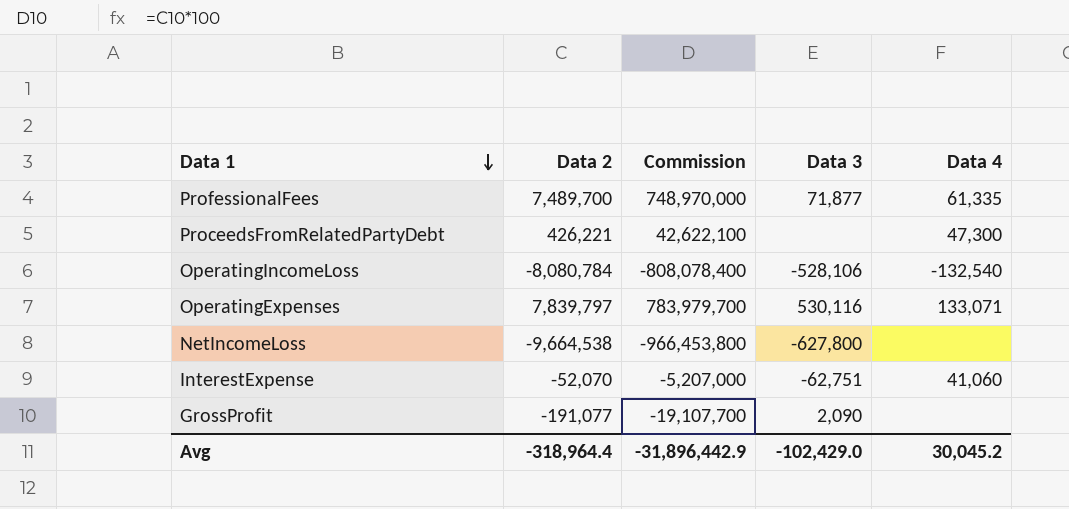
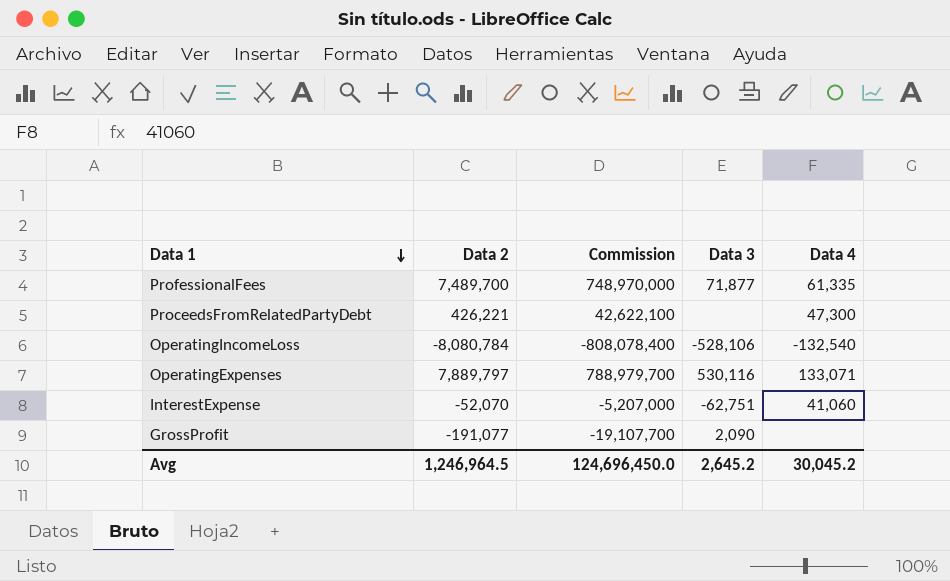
row NetIncomeLoss: -9,664,538 | -966,453,800 | -627,800 | none -> none
OperatingExpenses | Data 2: 7,839,797 -> 7,889,797
OperatingExpenses | Commission: 783,979,700 -> 788,979,700
Avg | Data 2: -318,964.4 -> 1,246,964.5
Avg | Commission: -31,896,442.9 -> 124,696,450.0
Avg | Data 3: -102,429.0 -> 2,645.2

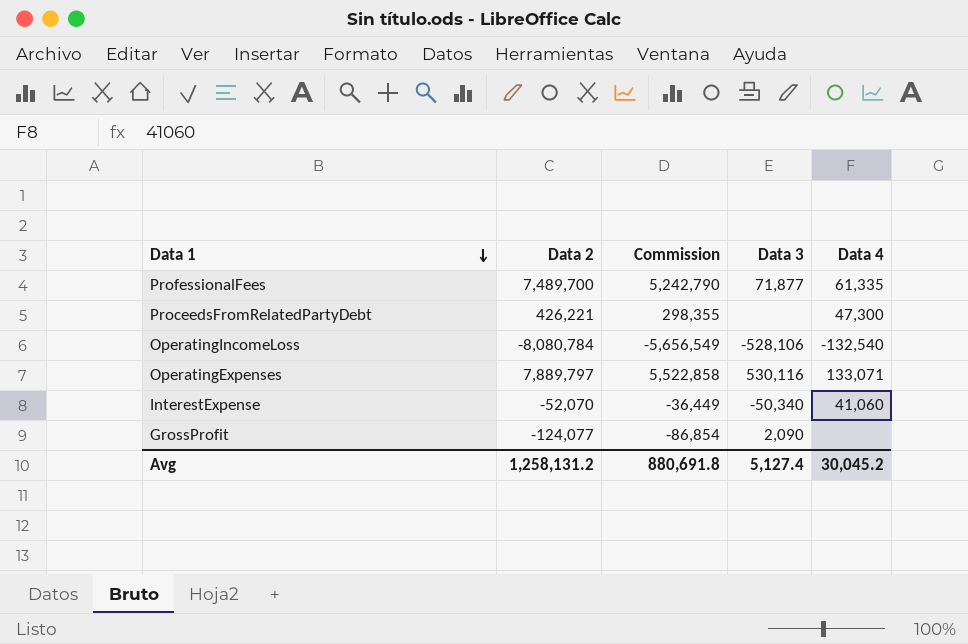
column Commission | formula: [Data 2] * 100 -> [Data 2] * 0.7
InterestExpense | Data 3: -62,751 -> -50,340
GrossProfit | Data 2: -191,077 -> -124,077
Avg | Data 2: 1,246,964.5 -> 1,258,131.2
Avg | Commission: 124,696,450.0 -> 880,691.8
Avg | Data 3: 2,645.2 -> 5,127.4

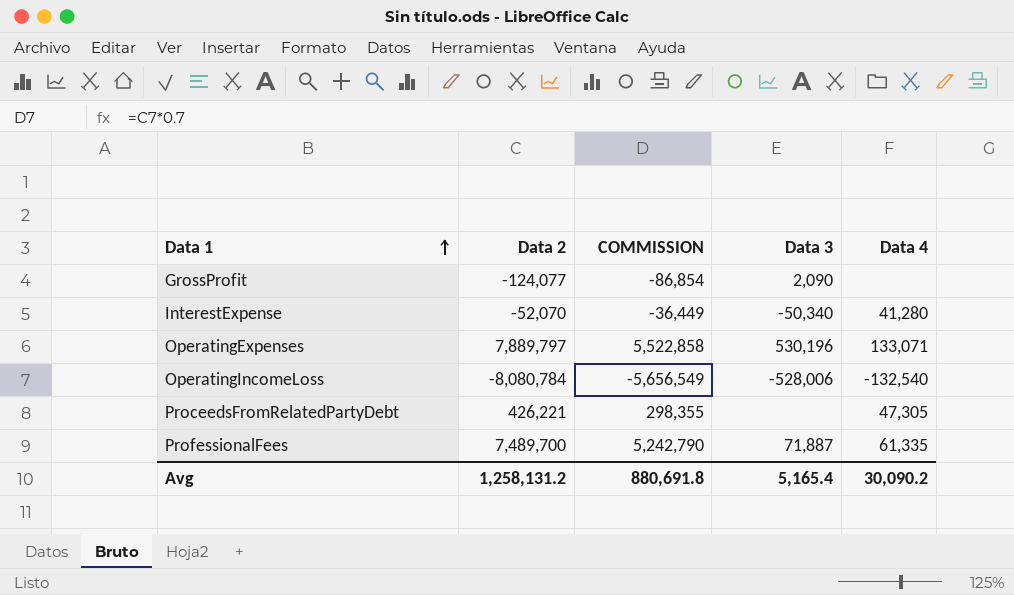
row order: Data 1 descending -> Data 1 ascending
column name: Commission -> COMMISSION
InterestExpense | Data 4: 41,060 -> 41,280
OperatingExpenses | Data 3: 530,116 -> 530,196
OperatingIncomeLoss | Data 3: -528,106 -> -528,006
ProceedsFromRelatedPartyDebt | Data 4: 47,300 -> 47,305
ProfessionalFees | Data 3: 71,877 -> 71,887
Avg | Data 3: 5,127.4 -> 5,165.4
Avg | Data 4: 30,045.2 -> 30,090.2

